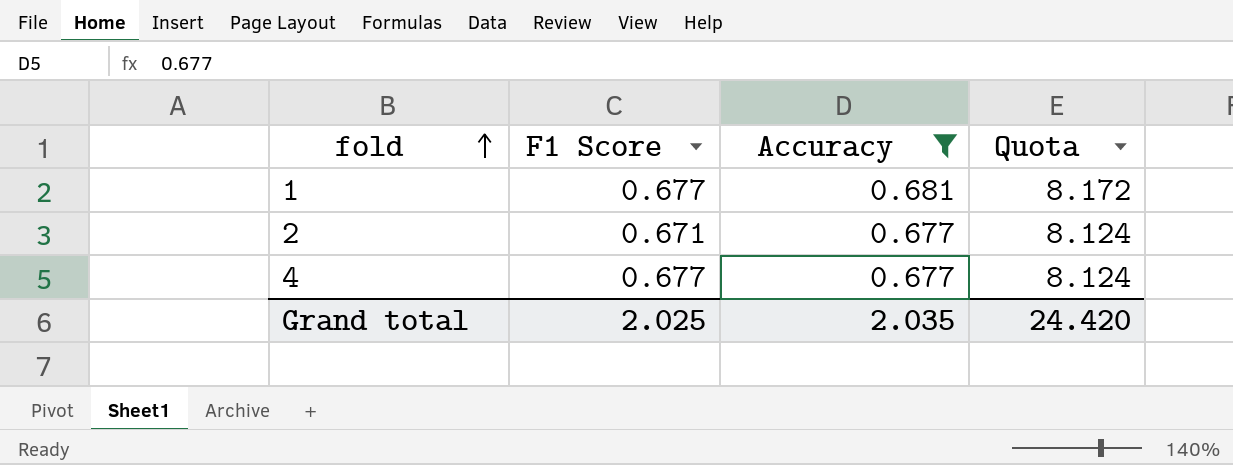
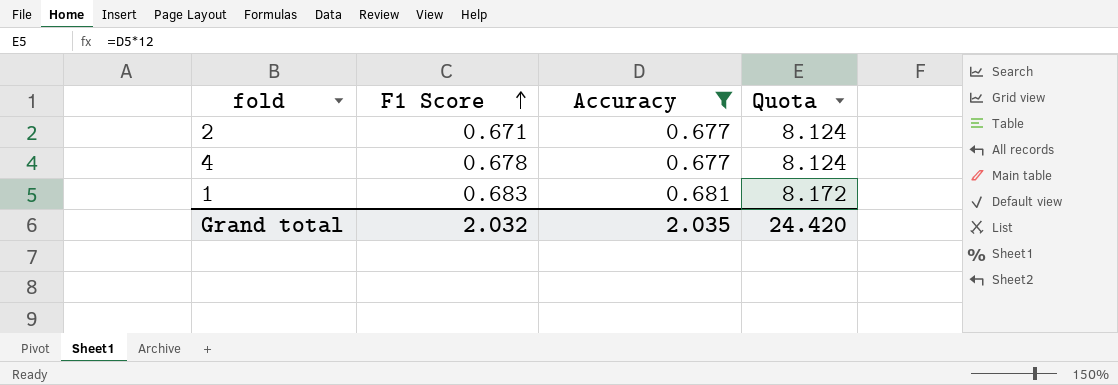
row order: fold ascending -> F1 Score ascending
4 | F1 Score: 0.677 -> 0.678
1 | F1 Score: 0.677 -> 0.683
Grand total | F1 Score: 2.025 -> 2.032

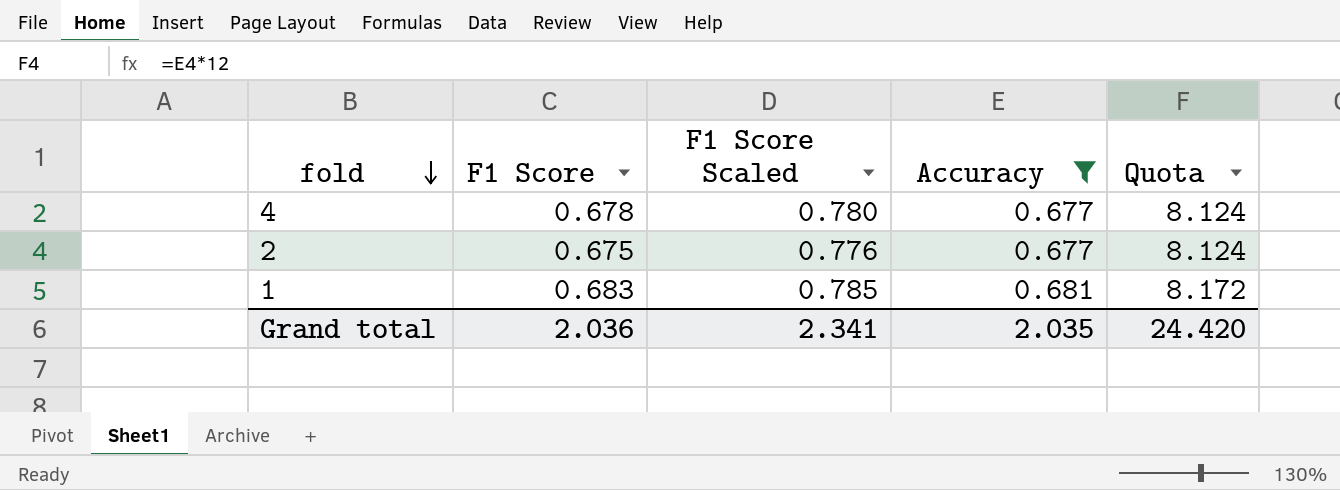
row order: F1 Score ascending -> fold descending
column F1 Score Scaled | formula: none -> [F1 Score] * 1.15
2 | F1 Score: 0.671 -> 0.675
Grand total | F1 Score: 2.032 -> 2.036

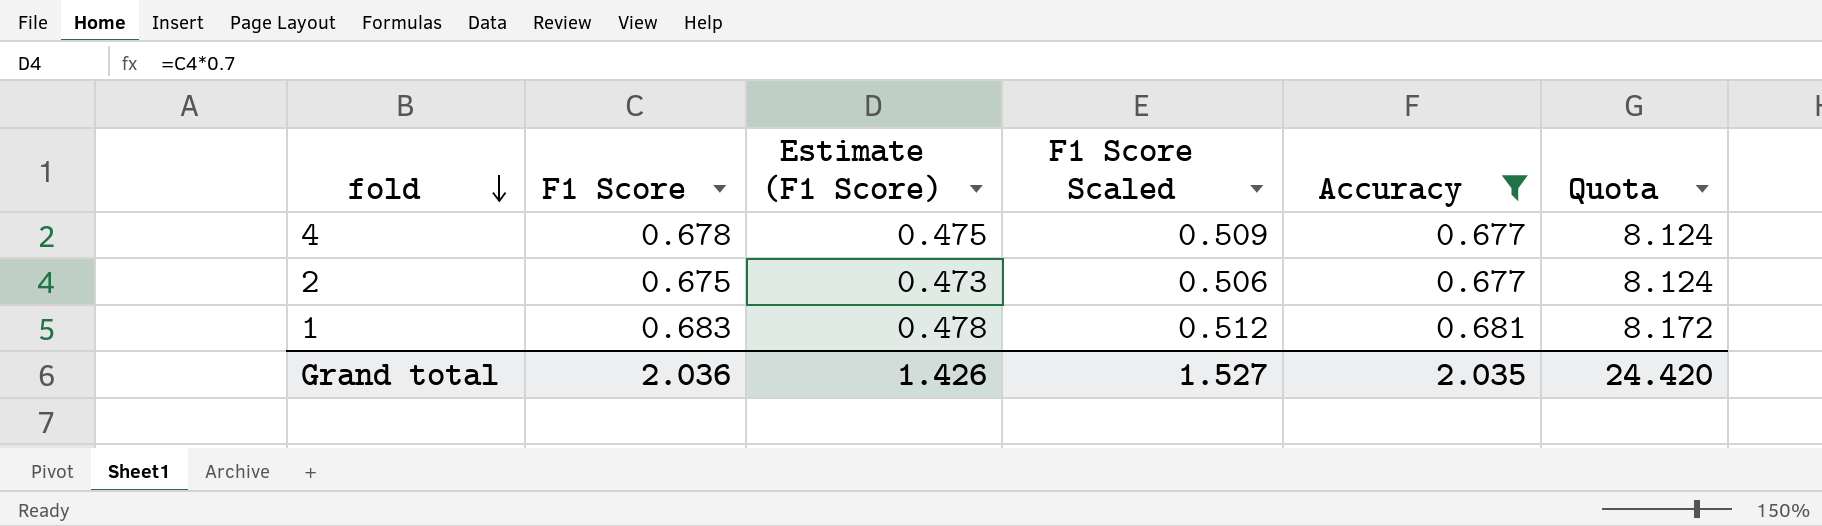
column Estimate (F1 Score) | formula: none -> [F1 Score] * 0.7
column F1 Score Scaled | formula: [F1 Score] * 1.15 -> [F1 Score] * 0.75
Grand total | F1 Score Scaled: 2.341 -> 1.527

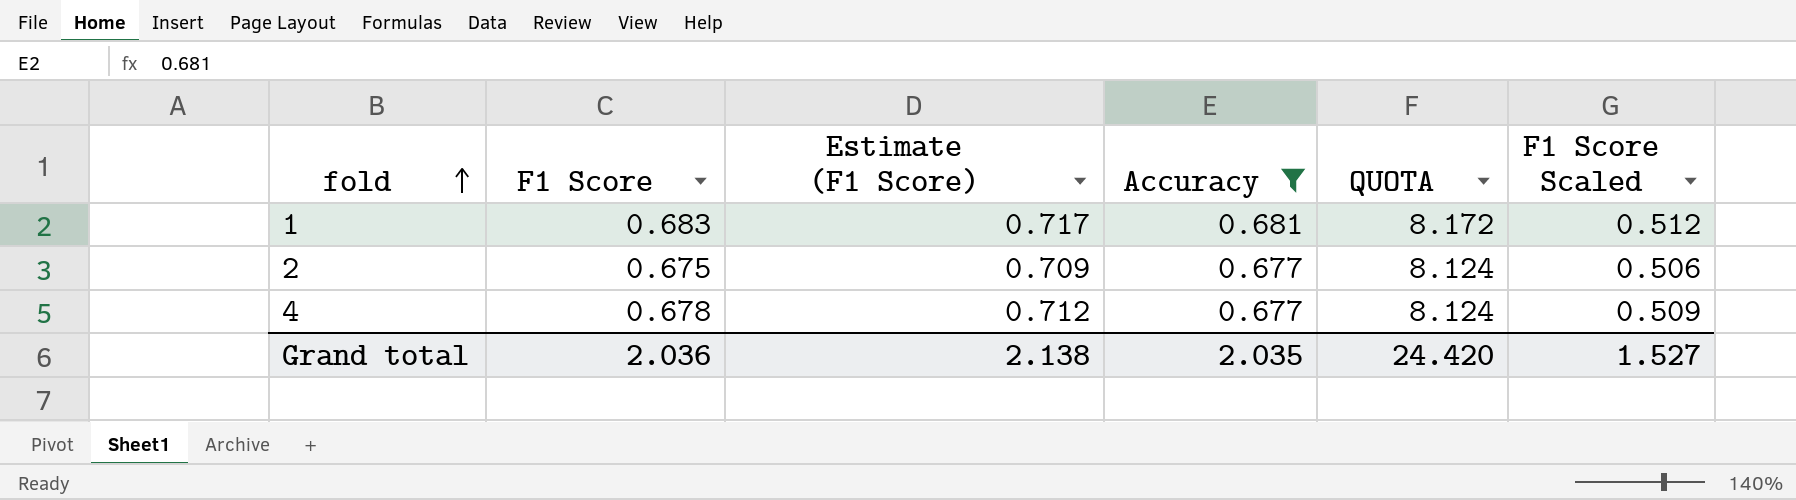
row order: fold descending -> fold ascending
column Estimate (F1 Score) | formula: [F1 Score] * 0.7 -> [F1 Score] * 1.05
column name: Quota -> QUOTA
column F1 Score Scaled | position: 4 -> 6
Grand total | Estimate (F1 Score): 1.426 -> 2.138

